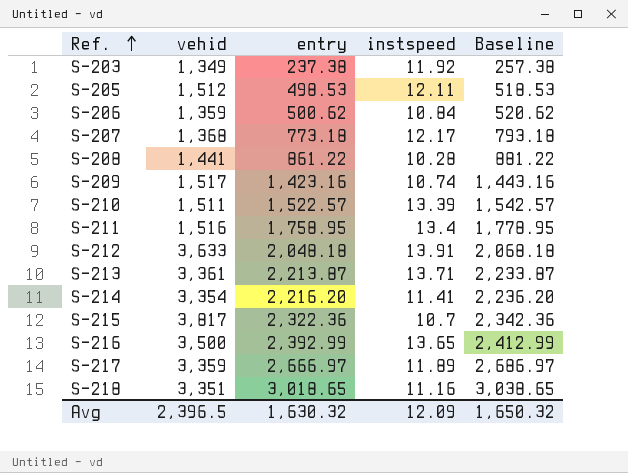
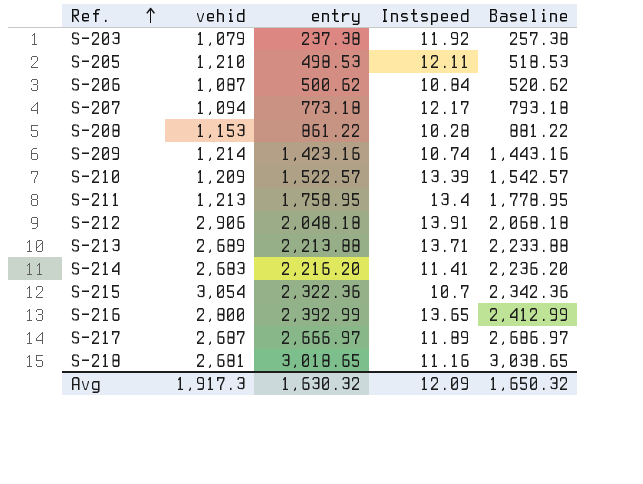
column name: instspeed -> Instspeed
S-203 | vehid: 1,349 -> 1,079
S-205 | vehid: 1,512 -> 1,210
S-206 | vehid: 1,359 -> 1,087
S-207 | vehid: 1,368 -> 1,094
S-208 | vehid: 1,441 -> 1,153
S-209 | vehid: 1,517 -> 1,214
S-210 | vehid: 1,511 -> 1,209
S-211 | vehid: 1,516 -> 1,213
S-212 | vehid: 3,633 -> 2,906
S-213 | vehid: 3,361 -> 2,689
S-213 | entry: 2,213.87 -> 2,213.88
S-213 | Baseline: 2,233.87 -> 2,233.88
S-214 | vehid: 3,354 -> 2,683
S-215 | vehid: 3,817 -> 3,054
S-216 | vehid: 3,500 -> 2,800
S-217 | vehid: 3,359 -> 2,687
S-218 | vehid: 3,351 -> 2,681
Avg | vehid: 2,396.5 -> 1,917.3

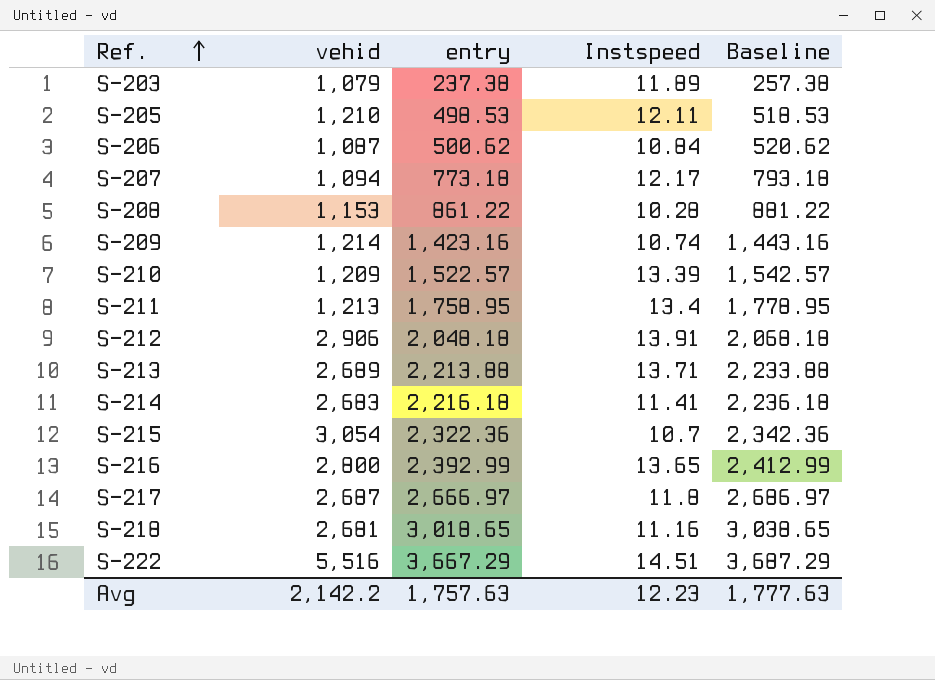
S-203 | Instspeed: 11.92 -> 11.89
S-214 | entry: 2,216.20 -> 2,216.18
S-214 | Baseline: 2,236.20 -> 2,236.18
S-217 | Instspeed: 11.89 -> 11.8
row S-222: none -> 5,516 | 3,667.29 | 14.51 | 3,687.29
Avg | vehid: 1,917.3 -> 2,142.2
Avg | entry: 1,630.32 -> 1,757.63
Avg | Instspeed: 12.09 -> 12.23
Avg | Baseline: 1,650.32 -> 1,777.63

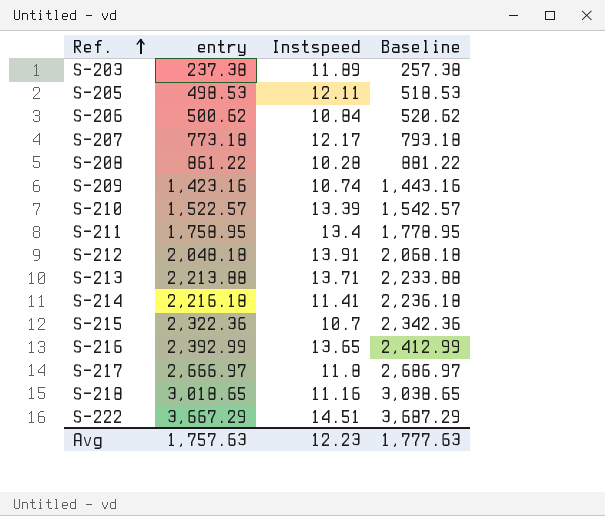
column vehid | position: 2 -> none

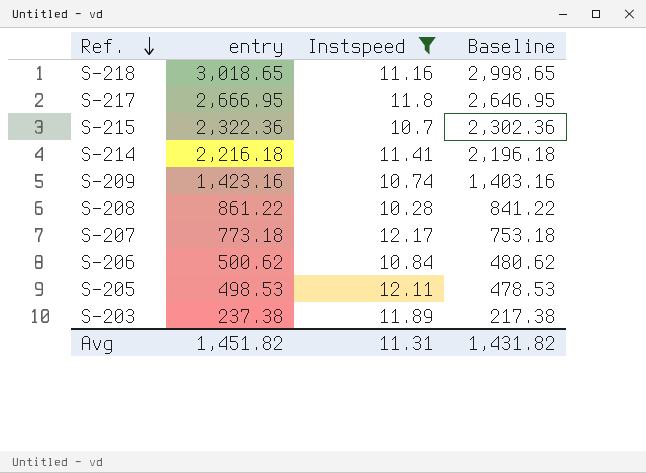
filter: none -> Instspeed <= 12.17
row order: Ref. ascending -> Ref. descending
column Baseline | formula: [entry] + 20 -> [entry] - 20
S-217 | entry: 2,666.97 -> 2,666.95
Avg | entry: 1,757.63 -> 1,451.82
Avg | Instspeed: 12.23 -> 11.31
Avg | Baseline: 1,777.63 -> 1,431.82

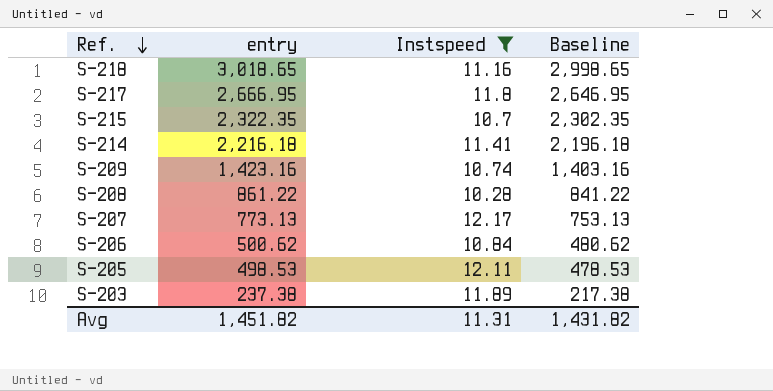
S-215 | entry: 2,322.36 -> 2,322.35
S-215 | Baseline: 2,302.36 -> 2,302.35
S-207 | entry: 773.18 -> 773.13
S-207 | Baseline: 753.18 -> 753.13

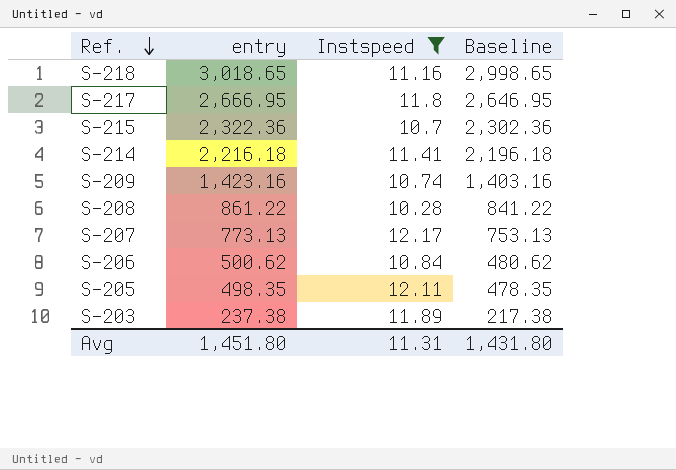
S-215 | entry: 2,322.35 -> 2,322.36
S-215 | Baseline: 2,302.35 -> 2,302.36
S-205 | entry: 498.53 -> 498.35
S-205 | Baseline: 478.53 -> 478.35
Avg | entry: 1,451.82 -> 1,451.80
Avg | Baseline: 1,431.82 -> 1,431.80

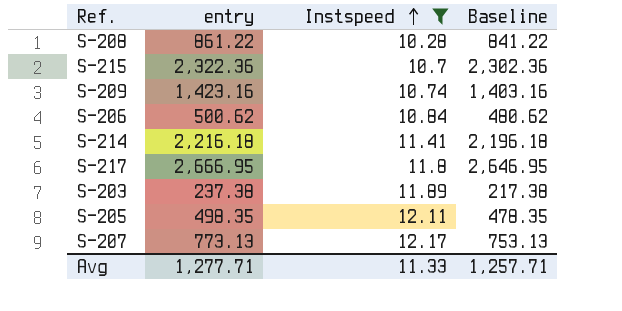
row order: Ref. descending -> Instspeed ascending
row S-218: 3,018.65 | 11.16 | 2,998.65 -> none
Avg | entry: 1,451.80 -> 1,277.71
Avg | Instspeed: 11.31 -> 11.33
Avg | Baseline: 1,431.80 -> 1,257.71

